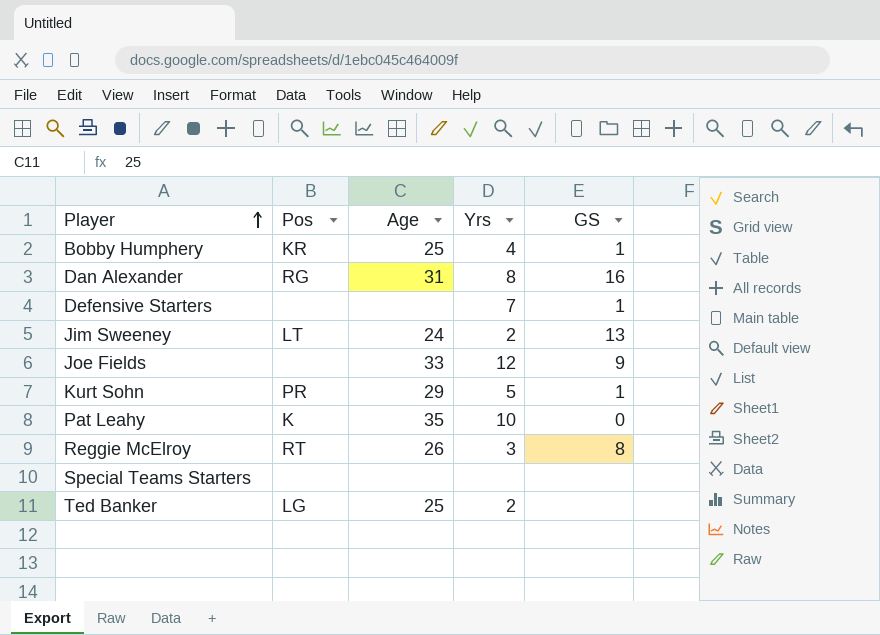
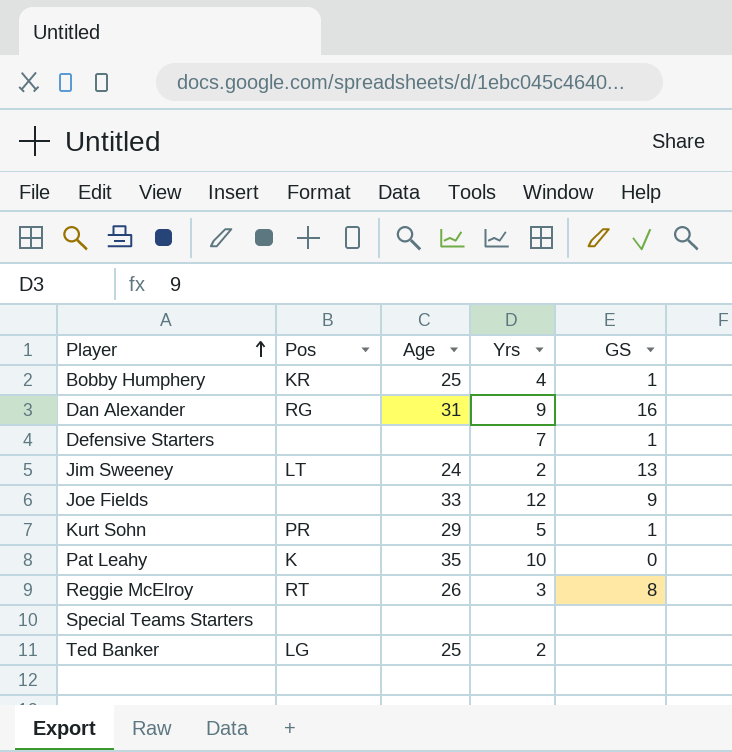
Dan Alexander | Yrs: 8 -> 9

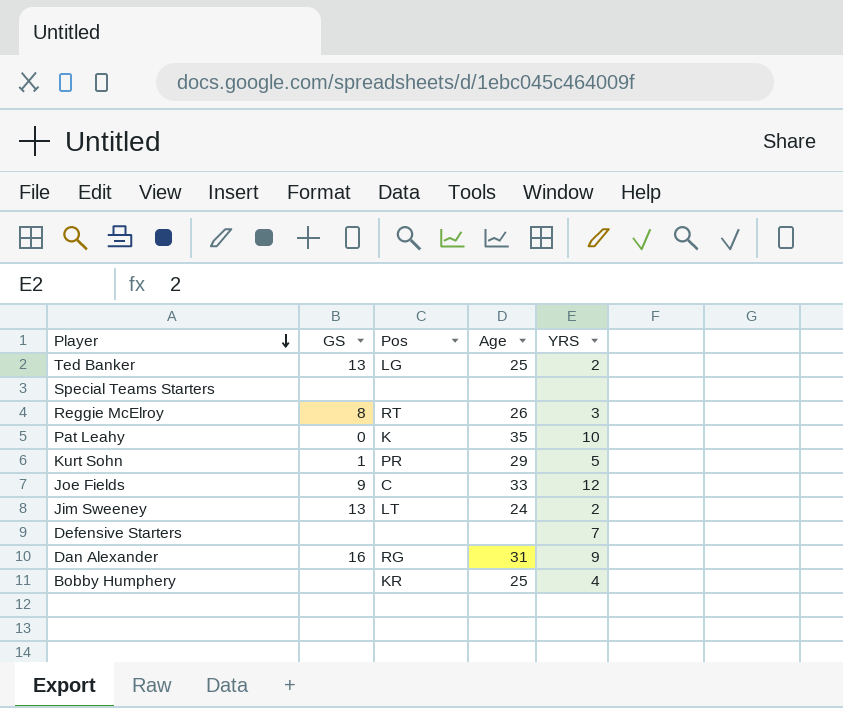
row order: Player ascending -> Player descending
column GS | position: 5 -> 2
column name: Yrs -> YRS
Ted Banker | GS: none -> 13
Joe Fields | Pos: none -> C
Defensive Starters | GS: 1 -> none
Bobby Humphery | GS: 1 -> none

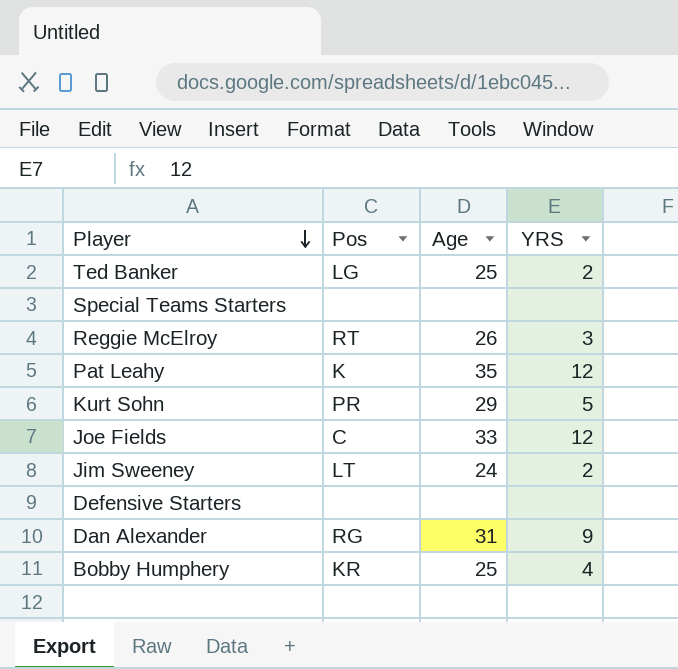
column GS | position: 2 -> none
Pat Leahy | YRS: 10 -> 12
Defensive Starters | YRS: 7 -> none

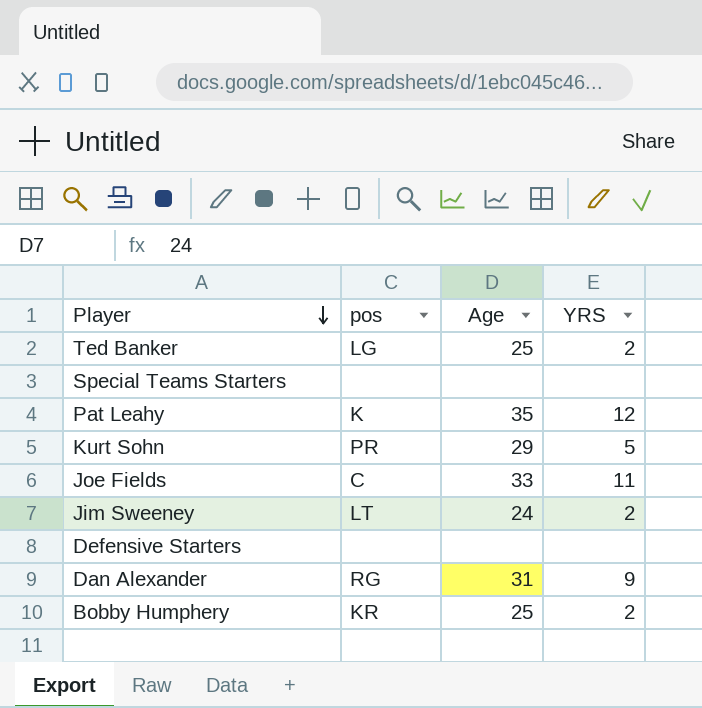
column name: Pos -> pos
row Reggie McElroy: RT | 26 | 3 -> none
Joe Fields | YRS: 12 -> 11
Bobby Humphery | YRS: 4 -> 2

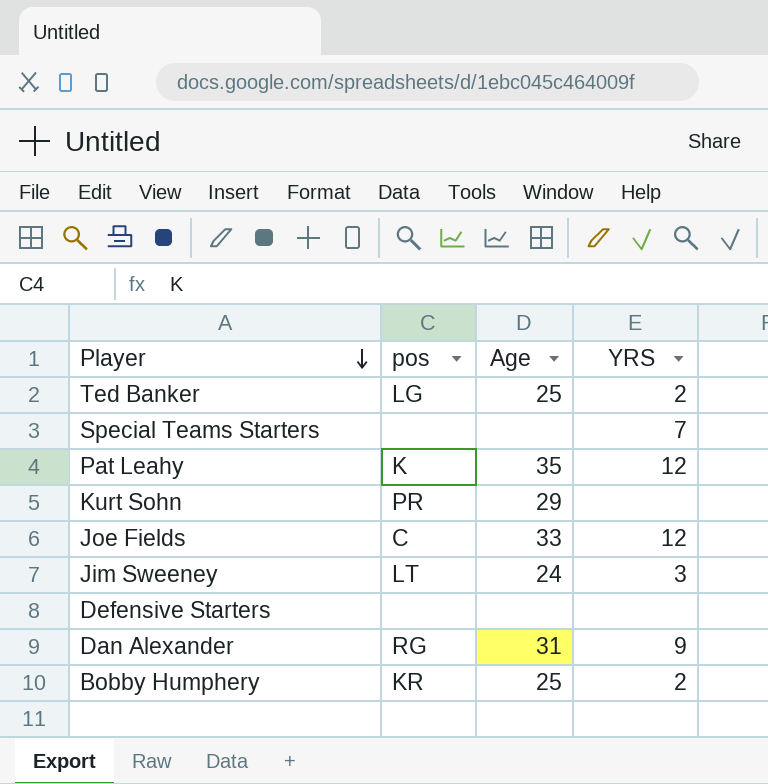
Special Teams Starters | YRS: none -> 7
Kurt Sohn | YRS: 5 -> none
Joe Fields | YRS: 11 -> 12
Jim Sweeney | YRS: 2 -> 3

